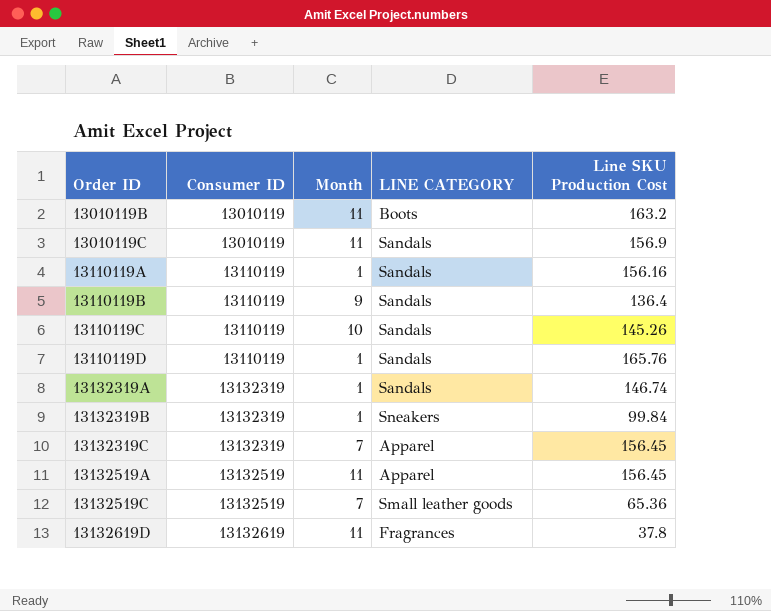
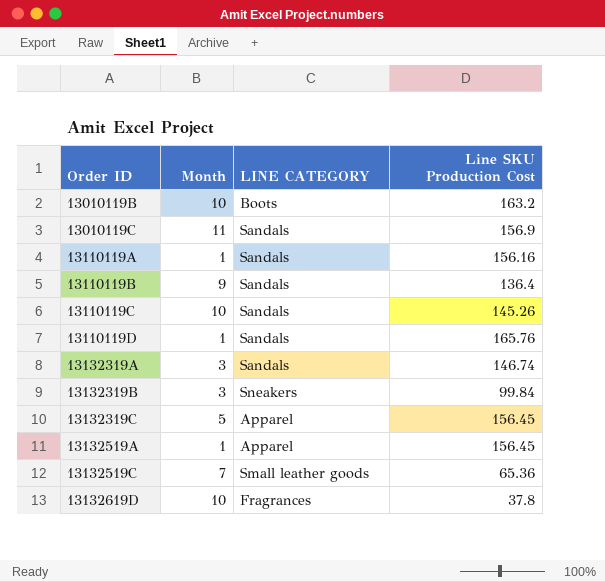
column Consumer ID | position: 2 -> none
13010119B | Month: 11 -> 10
13132319A | Month: 1 -> 3
13132319B | Month: 1 -> 3
13132319C | Month: 7 -> 5
13132519A | Month: 11 -> 1
13132619D | Month: 11 -> 10

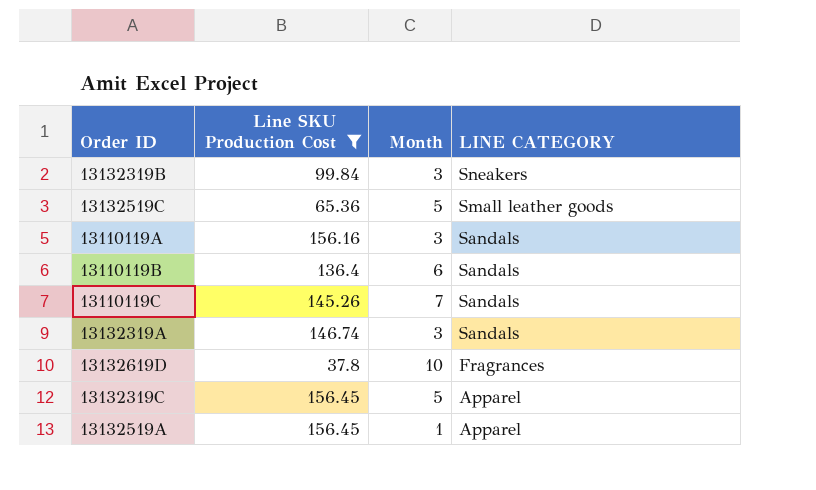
filter: none -> Line SKU Production Cost <= 156.45
row order: Order ID ascending -> LINE CATEGORY descending
column Line SKU Production Cost | position: 4 -> 2
13132519C | Month: 7 -> 5
13110119A | Month: 1 -> 3
13110119B | Month: 9 -> 6
13110119C | Month: 10 -> 7

